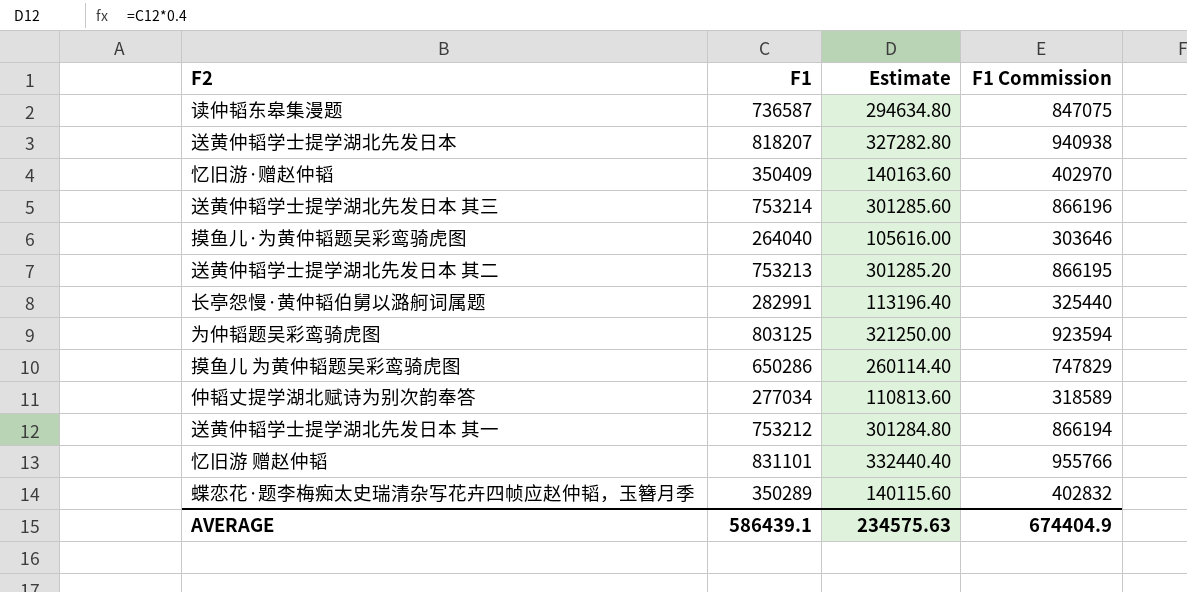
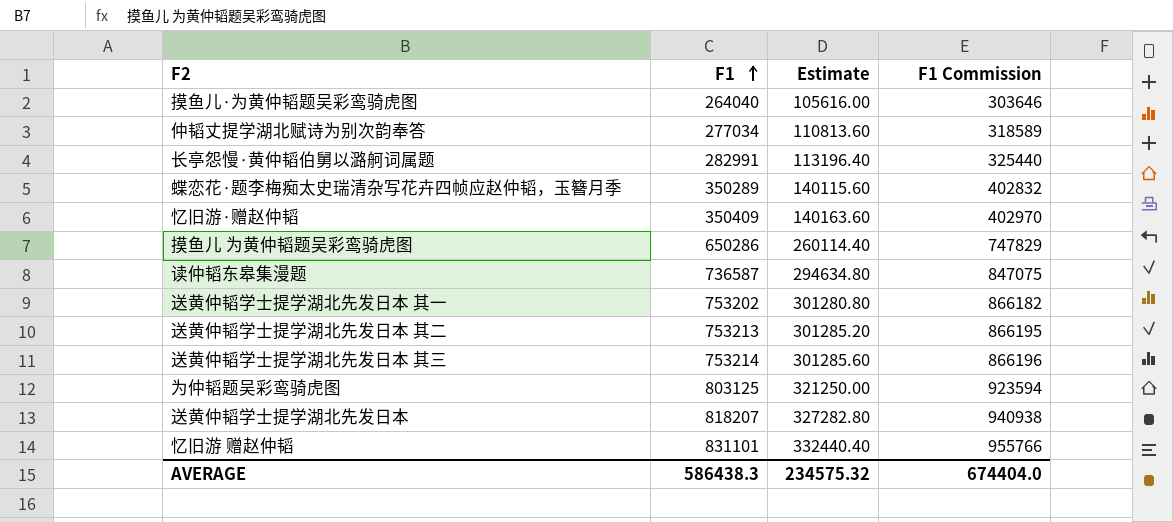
row order: none -> F1 ascending
送黄仲韬学士提学湖北先发日本 其一 | F1: 753212 -> 753202
送黄仲韬学士提学湖北先发日本 其一 | Estimate: 301284.80 -> 301280.80
送黄仲韬学士提学湖北先发日本 其一 | F1 Commission: 866194 -> 866182
AVERAGE | F1: 586439.1 -> 586438.3
AVERAGE | Estimate: 234575.63 -> 234575.32
AVERAGE | F1 Commission: 674404.9 -> 674404.0

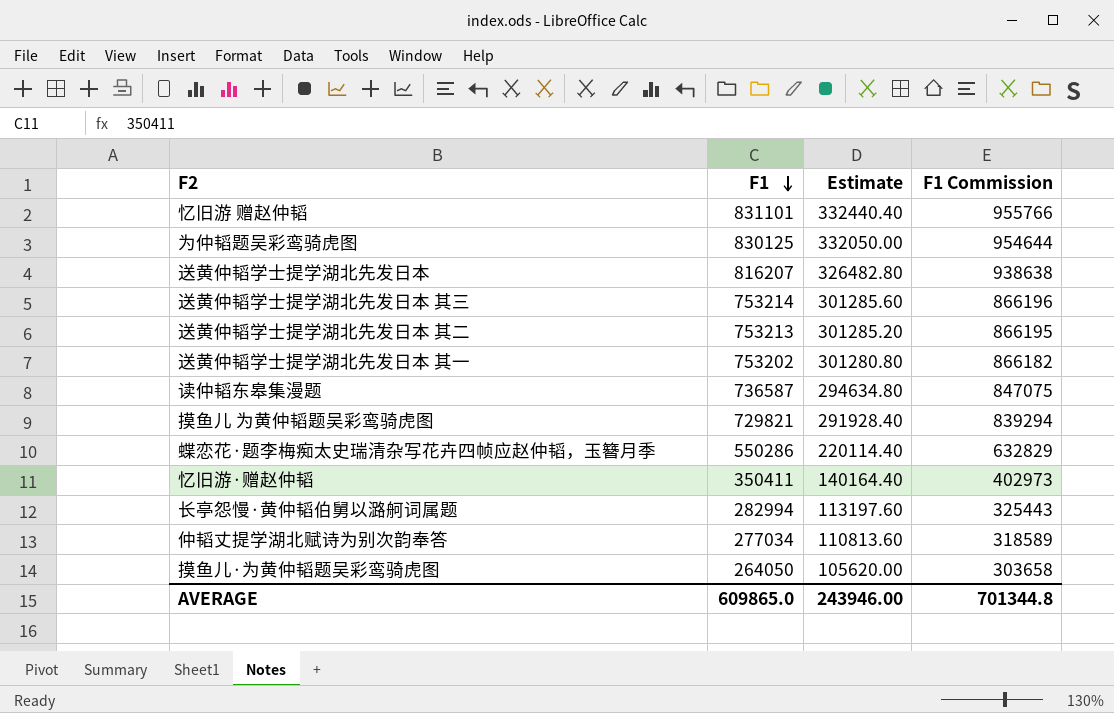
row order: F1 ascending -> F1 descending
为仲韬题吴彩鸾骑虎图 | F1: 803125 -> 830125
为仲韬题吴彩鸾骑虎图 | Estimate: 321250.00 -> 332050.00
为仲韬题吴彩鸾骑虎图 | F1 Commission: 923594 -> 954644
送黄仲韬学士提学湖北先发日本 | F1: 818207 -> 816207
送黄仲韬学士提学湖北先发日本 | Estimate: 327282.80 -> 326482.80
送黄仲韬学士提学湖北先发日本 | F1 Commission: 940938 -> 938638
摸鱼儿 为黄仲韬题吴彩鸾骑虎图 | F1: 650286 -> 729821
摸鱼儿 为黄仲韬题吴彩鸾骑虎图 | Estimate: 260114.40 -> 291928.40
摸鱼儿 为黄仲韬题吴彩鸾骑虎图 | F1 Commission: 747829 -> 839294
蝶恋花·题李梅痴太史瑞清杂写花卉四帧应赵仲韬，玉簪月季 | F1: 350289 -> 550286
蝶恋花·题李梅痴太史瑞清杂写花卉四帧应赵仲韬，玉簪月季 | Estimate: 140115.60 -> 220114.40
蝶恋花·题李梅痴太史瑞清杂写花卉四帧应赵仲韬，玉簪月季 | F1 Commission: 402832 -> 632829
忆旧游·赠赵仲韬 | F1: 350409 -> 350411
忆旧游·赠赵仲韬 | Estimate: 140163.60 -> 140164.40
忆旧游·赠赵仲韬 | F1 Commission: 402970 -> 402973
长亭怨慢·黄仲韬伯舅以潞舸词属题 | F1: 282991 -> 282994
长亭怨慢·黄仲韬伯舅以潞舸词属题 | Estimate: 113196.40 -> 113197.60
长亭怨慢·黄仲韬伯舅以潞舸词属题 | F1 Commission: 325440 -> 325443
摸鱼儿·为黄仲韬题吴彩鸾骑虎图 | F1: 264040 -> 264050
摸鱼儿·为黄仲韬题吴彩鸾骑虎图 | Estimate: 105616.00 -> 105620.00
摸鱼儿·为黄仲韬题吴彩鸾骑虎图 | F1 Commission: 303646 -> 303658
AVERAGE | F1: 586438.3 -> 609865.0
AVERAGE | Estimate: 234575.32 -> 243946.00
AVERAGE | F1 Commission: 674404.0 -> 701344.8

